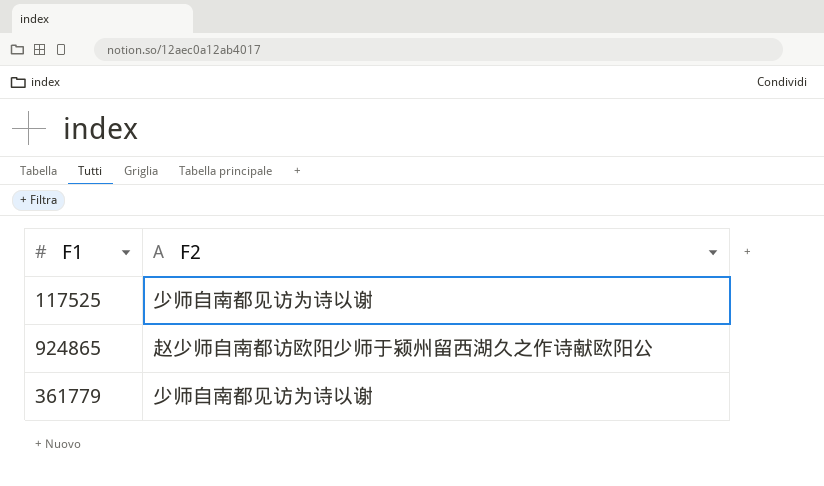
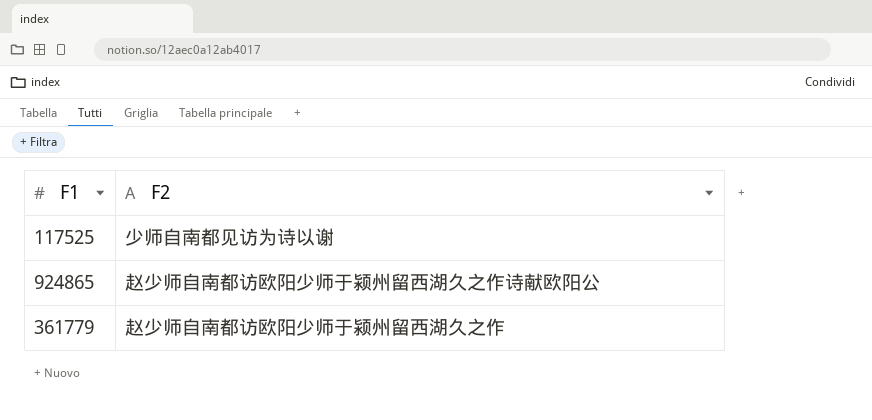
361779 | F2: 少师自南都见访为诗以谢 -> 赵少师自南都访欧阳少师于颍州留西湖久之作

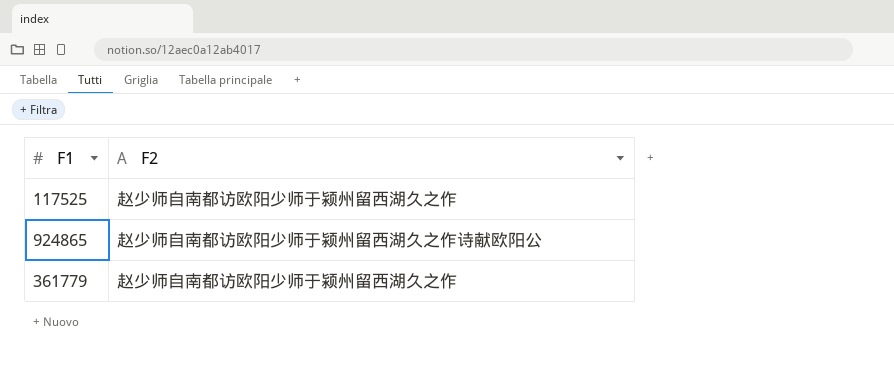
117525 | F2: 少师自南都见访为诗以谢 -> 赵少师自南都访欧阳少师于颍州留西湖久之作

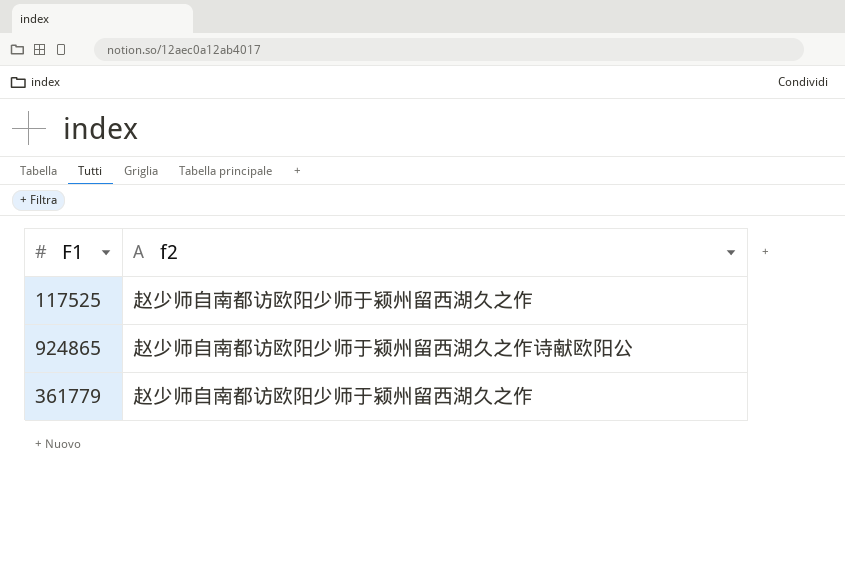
column name: F2 -> f2

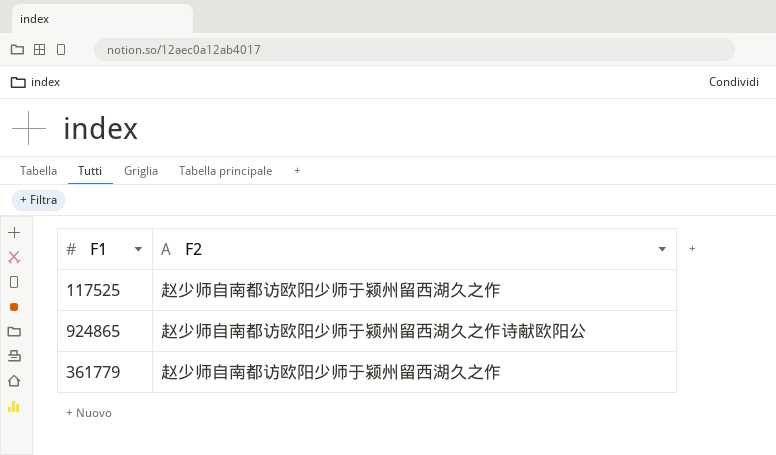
column name: f2 -> F2

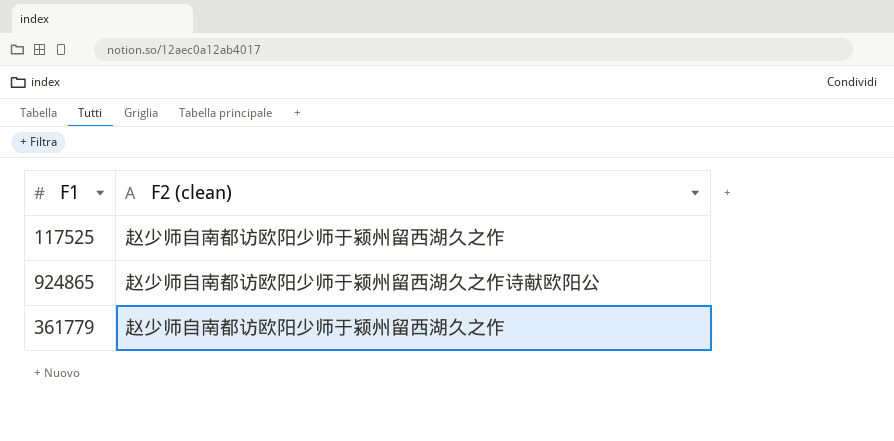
column name: F2 -> F2 (clean)

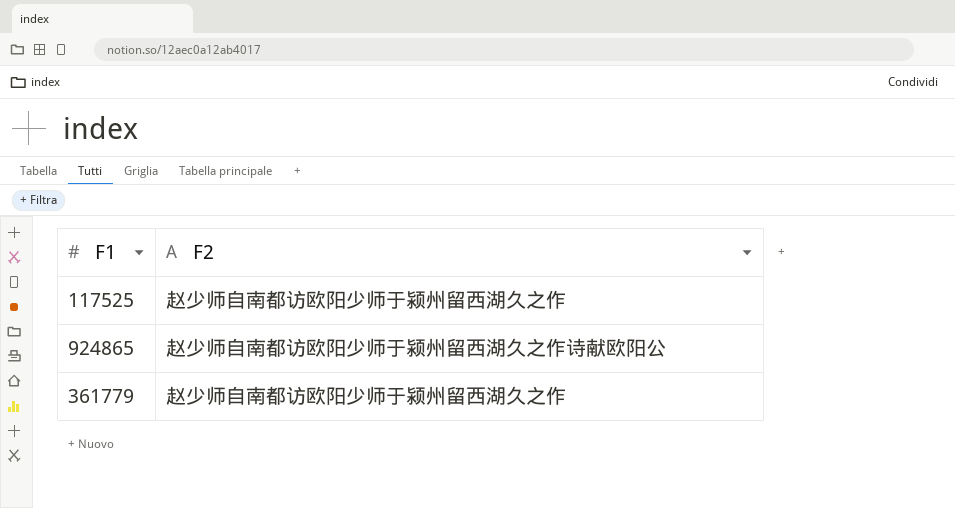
column name: F2 (clean) -> F2

